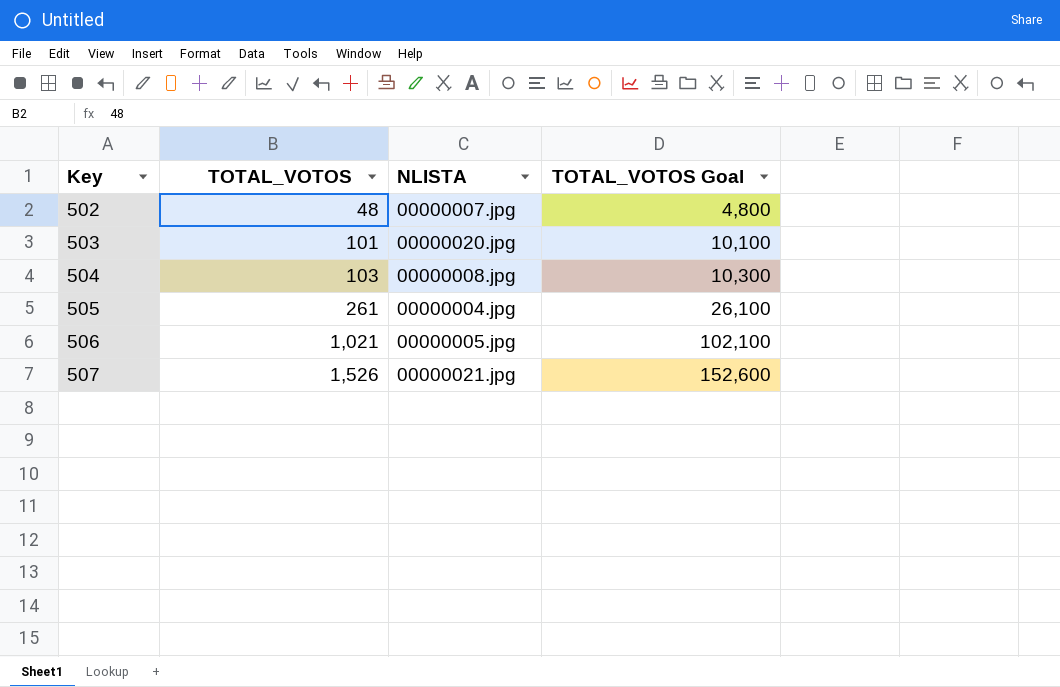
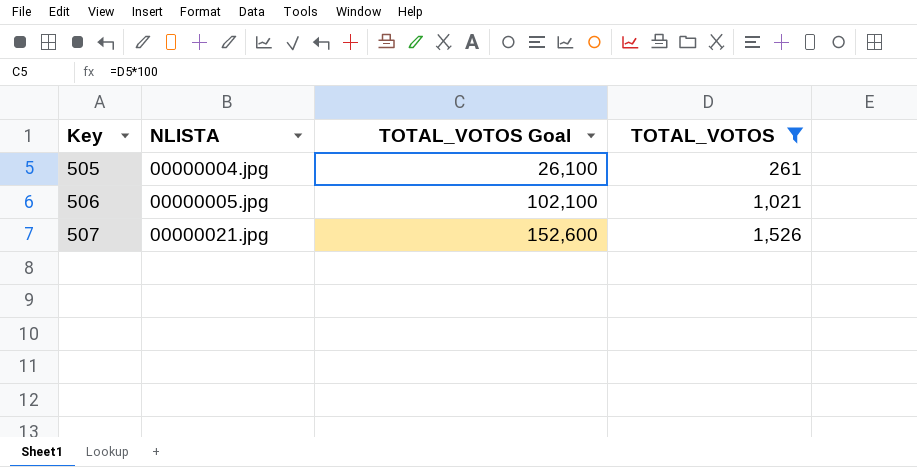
filter: none -> TOTAL_VOTOS >= 261
column TOTAL_VOTOS | position: 2 -> 4

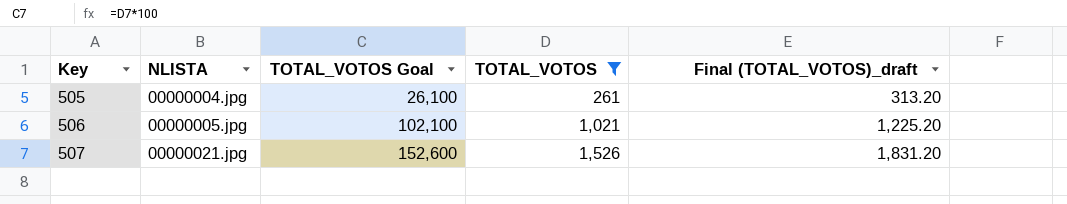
column Final (TOTAL_VOTOS)_draft | formula: none -> [TOTAL_VOTOS] * 1.2

